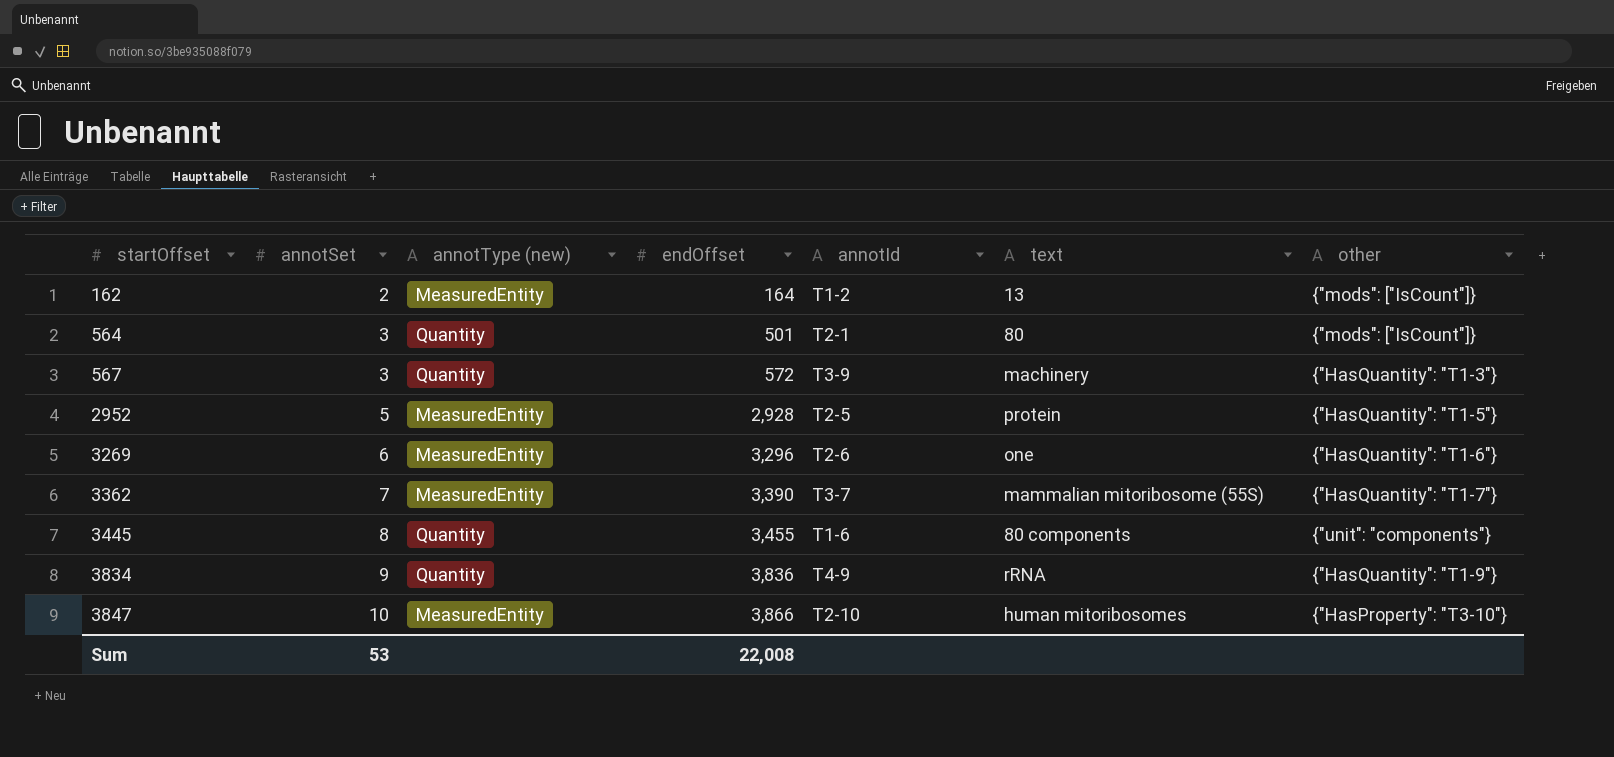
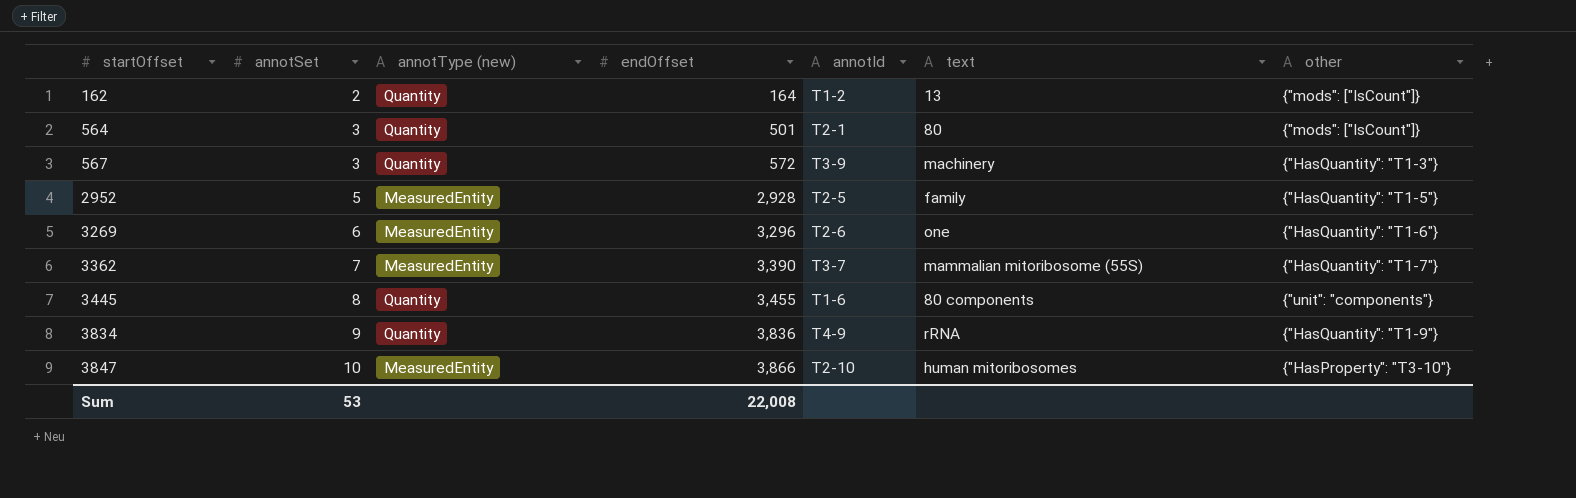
162 | annotType (new): MeasuredEntity -> Quantity
2952 | text: protein -> family

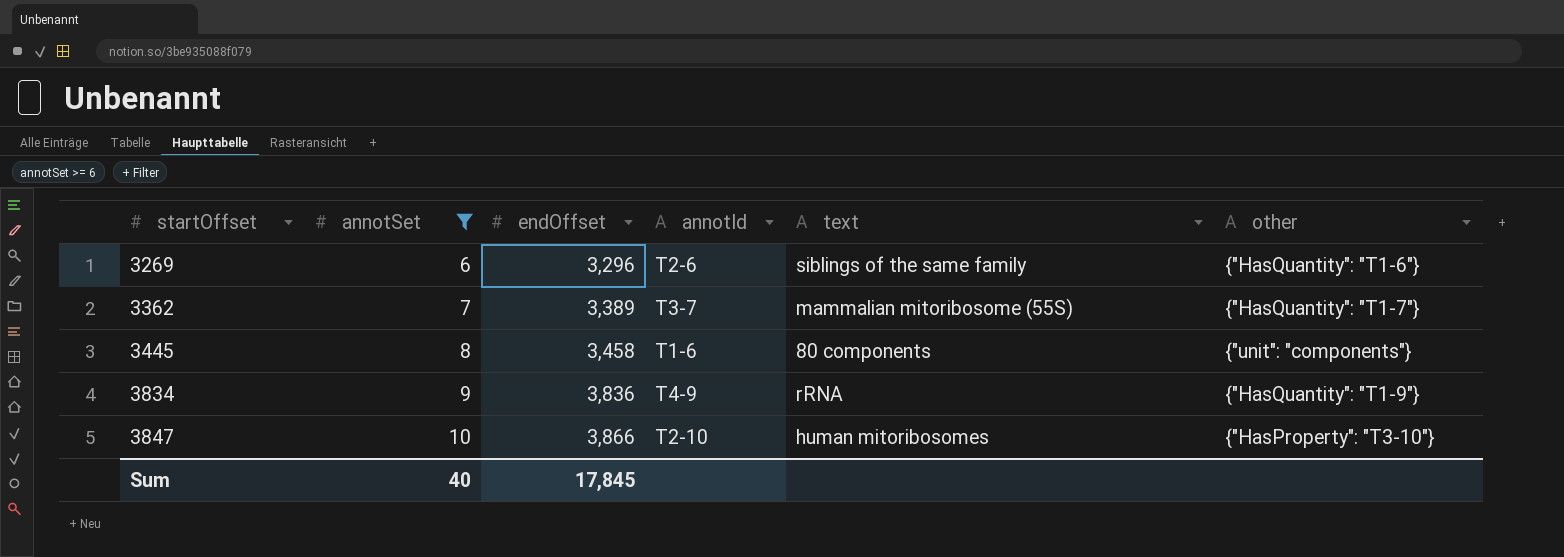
filter: none -> annotSet >= 6
column annotType (new) | position: 3 -> none
3269 | text: one -> siblings of the same family
3362 | endOffset: 3,390 -> 3,389
3445 | endOffset: 3,455 -> 3,458
Sum | annotSet: 53 -> 40
Sum | endOffset: 22,008 -> 17,845

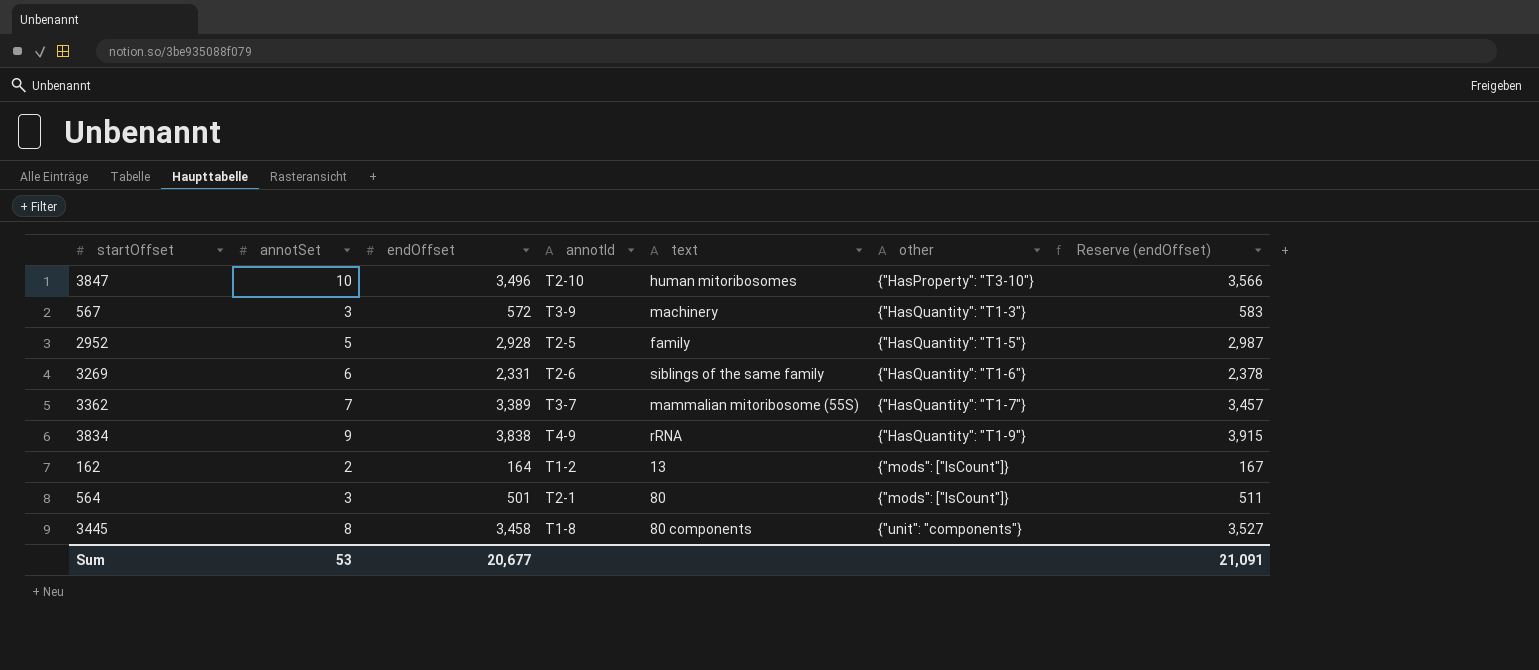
filter: annotSet >= 6 -> none
row order: startOffset ascending -> other ascending
column Reserve (endOffset) | formula: none -> [endOffset] * 1.02
3847 | endOffset: 3,866 -> 3,496
3269 | endOffset: 3,296 -> 2,331
3834 | endOffset: 3,836 -> 3,838
3445 | annotId: T1-6 -> T1-8
Sum | annotSet: 40 -> 53
Sum | endOffset: 17,845 -> 20,677

